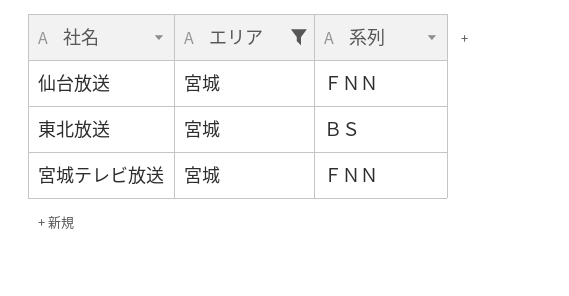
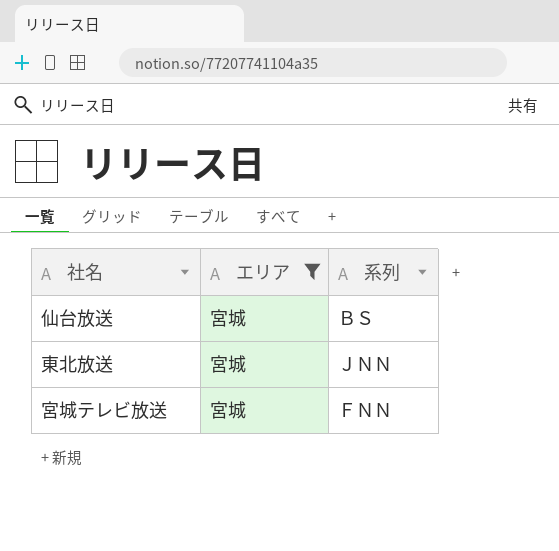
仙台放送 | 系列: ＦＮＮ -> ＢＳ
東北放送 | 系列: ＢＳ -> ＪＮＮ

